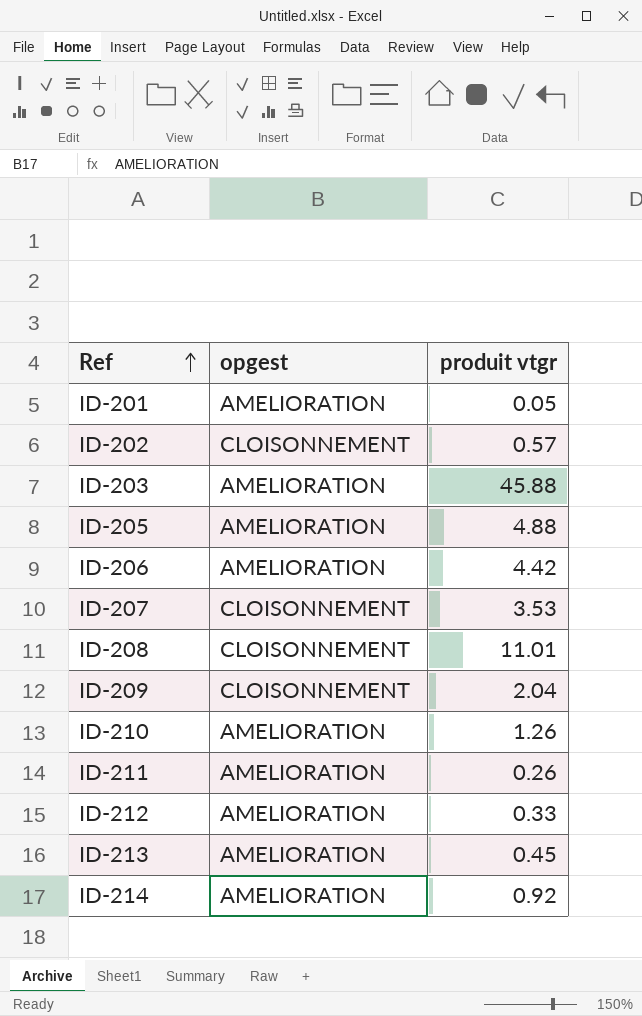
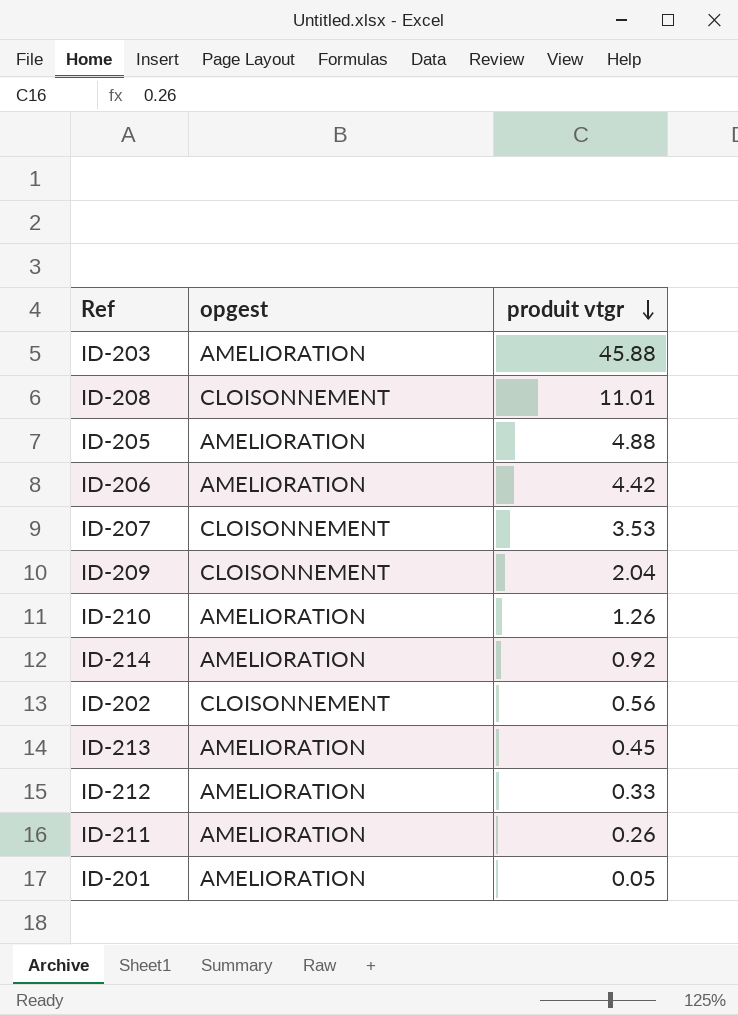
row order: Ref ascending -> produit vtgr descending
ID-202 | produit vtgr: 0.57 -> 0.56

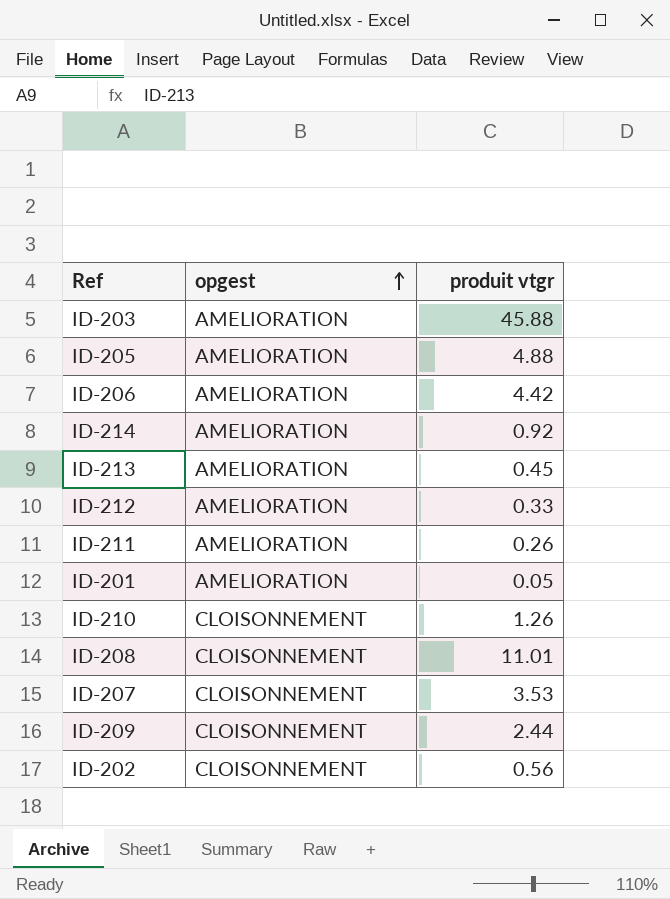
row order: produit vtgr descending -> opgest ascending
ID-210 | opgest: AMELIORATION -> CLOISONNEMENT
ID-209 | produit vtgr: 2.04 -> 2.44

